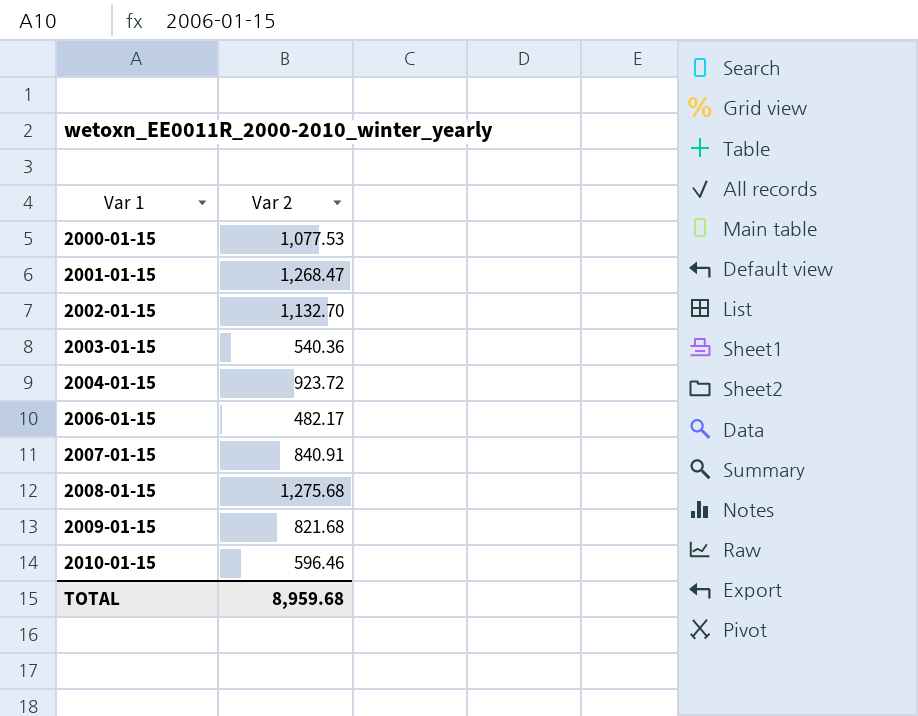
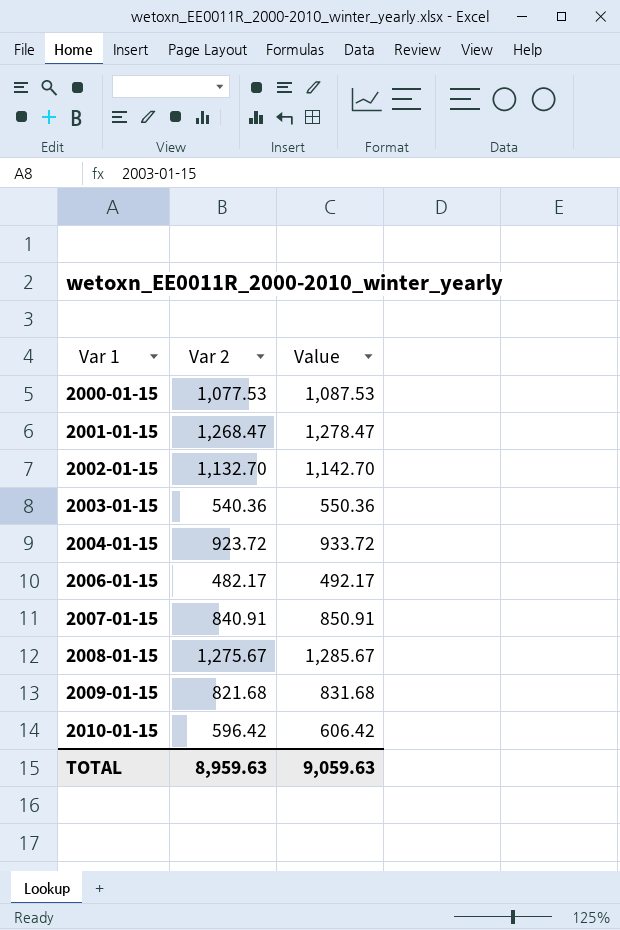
column Value | formula: none -> [Var 2] + 10
2008-01-15 | Var 2: 1,275.68 -> 1,275.67
2010-01-15 | Var 2: 596.46 -> 596.42
TOTAL | Var 2: 8,959.68 -> 8,959.63

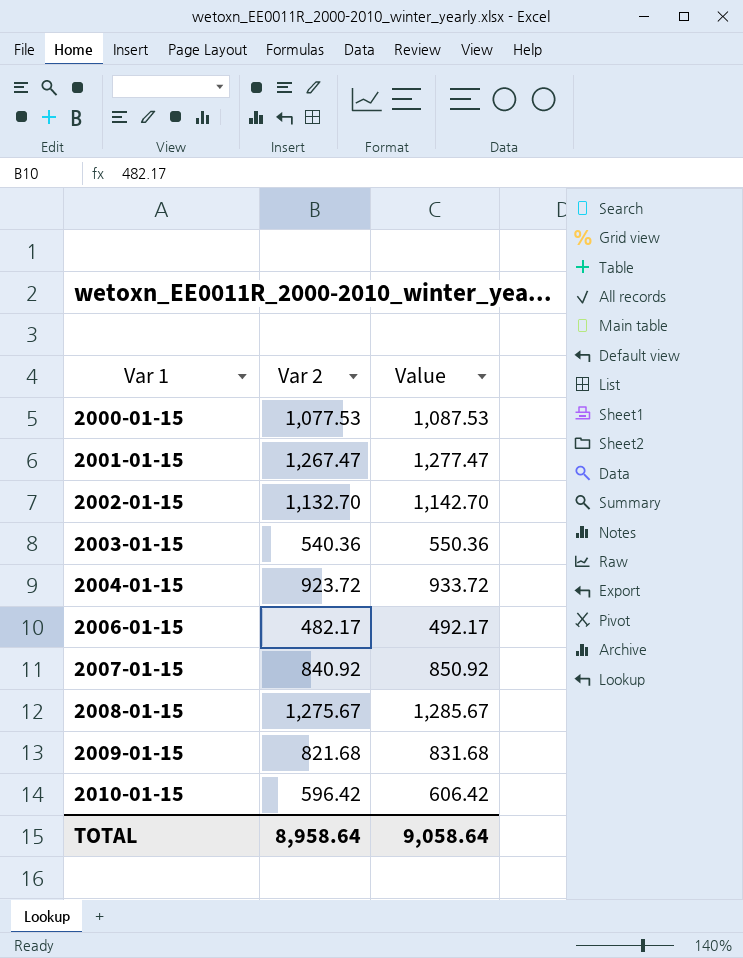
2001-01-15 | Var 2: 1,268.47 -> 1,267.47
2001-01-15 | Value: 1,278.47 -> 1,277.47
2007-01-15 | Var 2: 840.91 -> 840.92
2007-01-15 | Value: 850.91 -> 850.92
TOTAL | Var 2: 8,959.63 -> 8,958.64
TOTAL | Value: 9,059.63 -> 9,058.64

